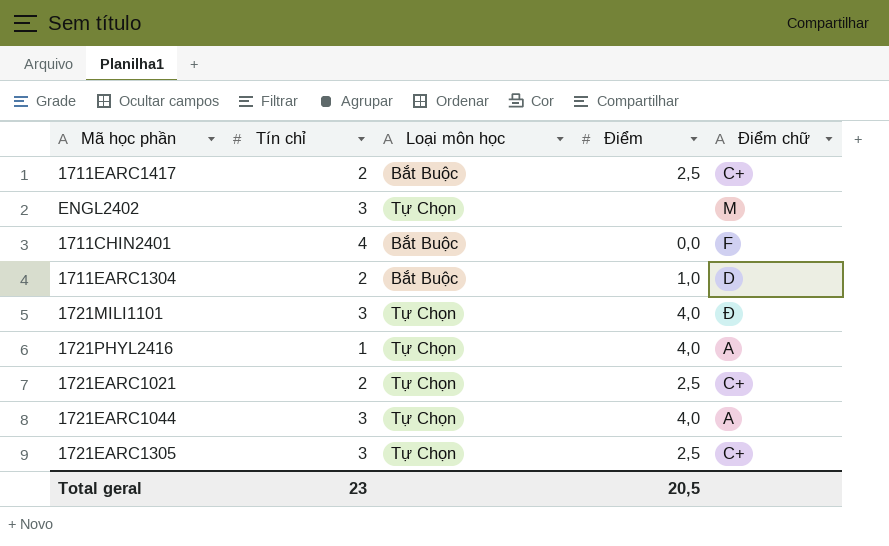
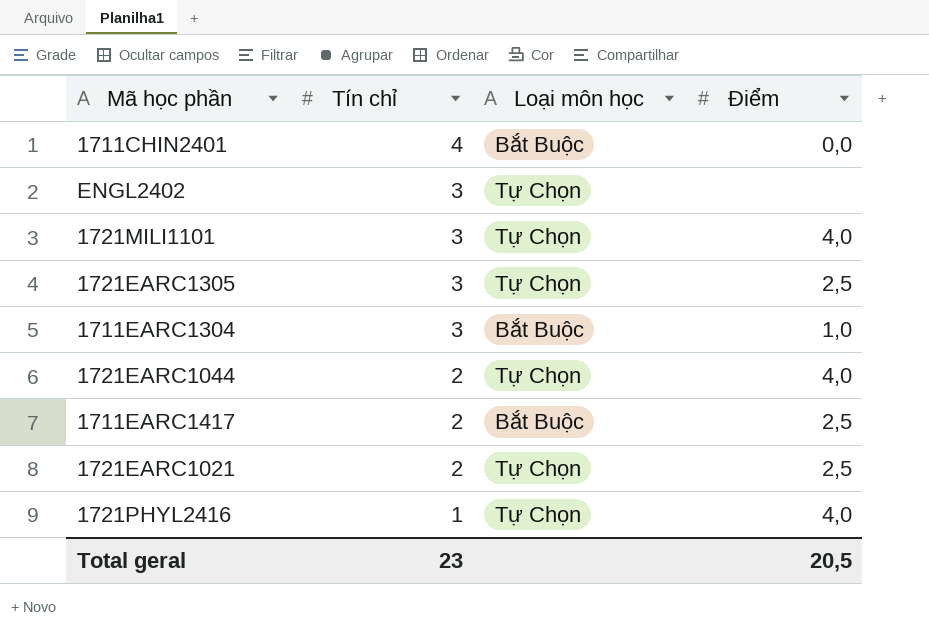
row order: none -> Tín chỉ descending
column Điểm chữ | position: 5 -> none
1711EARC1304 | Tín chỉ: 2 -> 3
1721EARC1044 | Tín chỉ: 3 -> 2

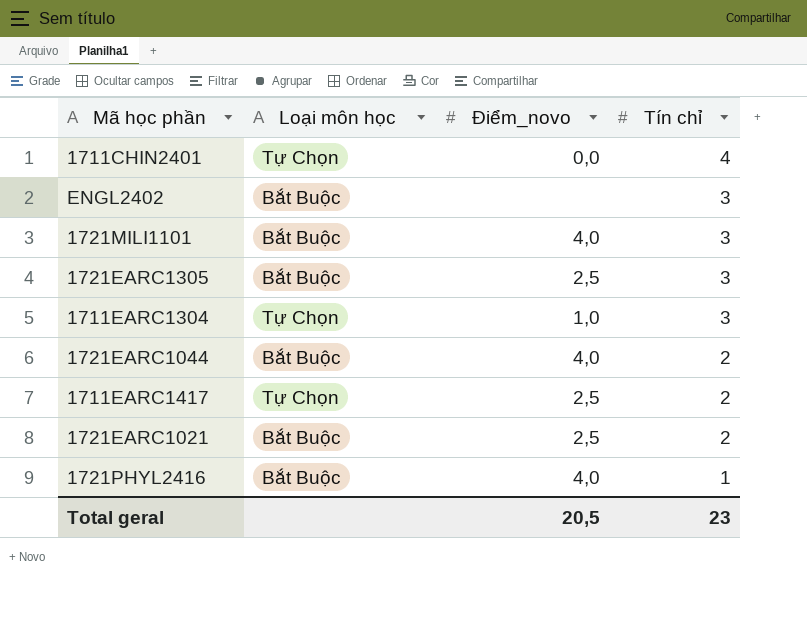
column name: Điểm -> Điểm_novo
column Tín chỉ | position: 2 -> 4
1711CHIN2401 | Loại môn học: Bắt Buộc -> Tự Chọn
ENGL2402 | Loại môn học: Tự Chọn -> Bắt Buộc
1721MILI1101 | Loại môn học: Tự Chọn -> Bắt Buộc
1721EARC1305 | Loại môn học: Tự Chọn -> Bắt Buộc
1711EARC1304 | Loại môn học: Bắt Buộc -> Tự Chọn
1721EARC1044 | Loại môn học: Tự Chọn -> Bắt Buộc
1711EARC1417 | Loại môn học: Bắt Buộc -> Tự Chọn
1721EARC1021 | Loại môn học: Tự Chọn -> Bắt Buộc
1721PHYL2416 | Loại môn học: Tự Chọn -> Bắt Buộc

